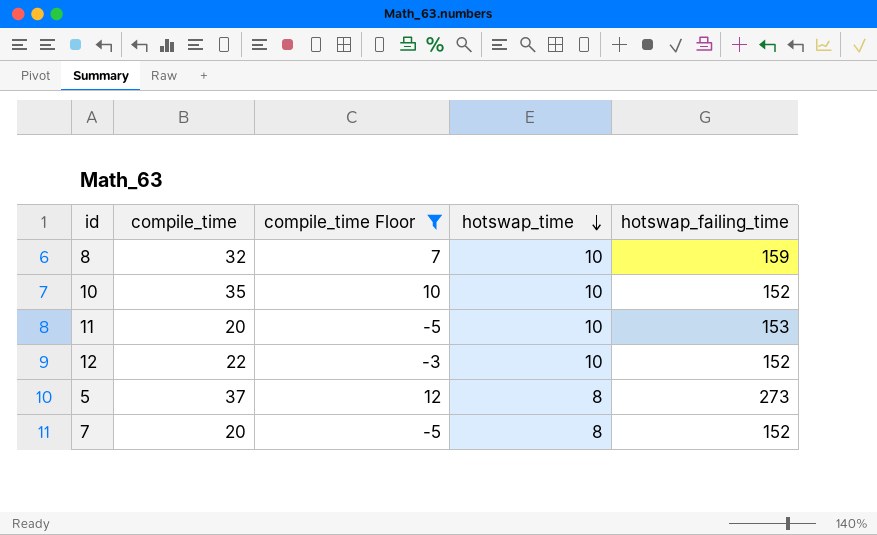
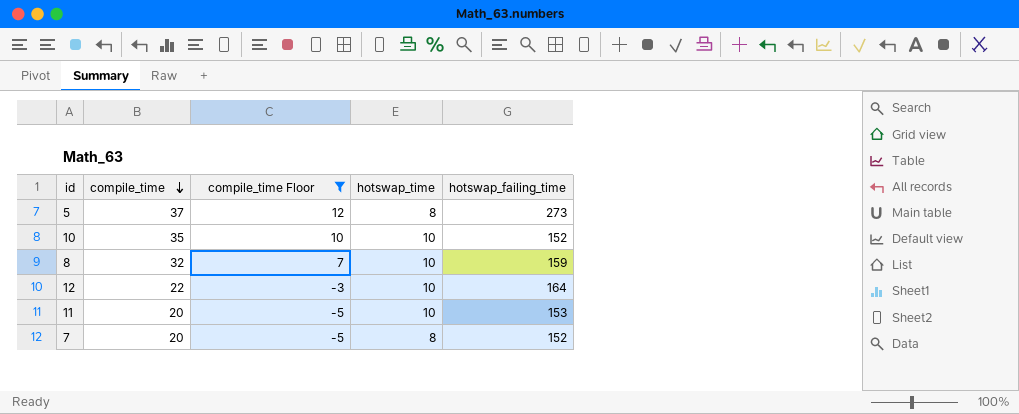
row order: hotswap_time descending -> compile_time descending
12 | hotswap_failing_time: 152 -> 164

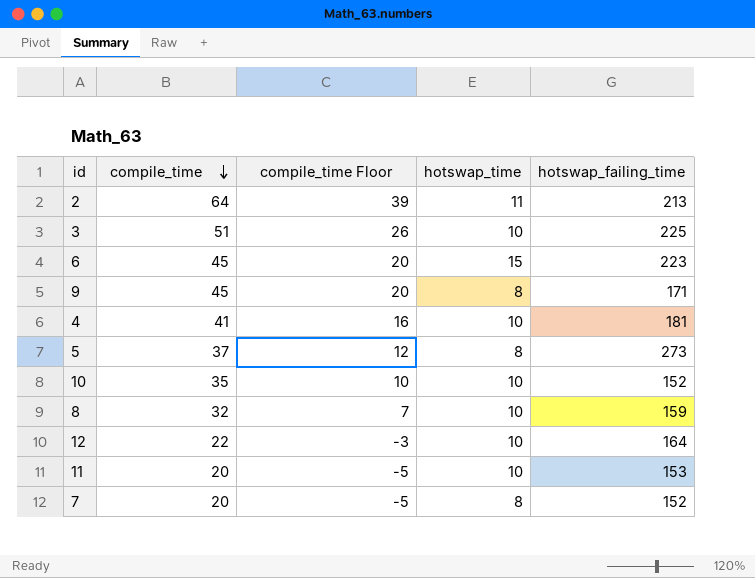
filter: compile_time Floor <= 12 -> none

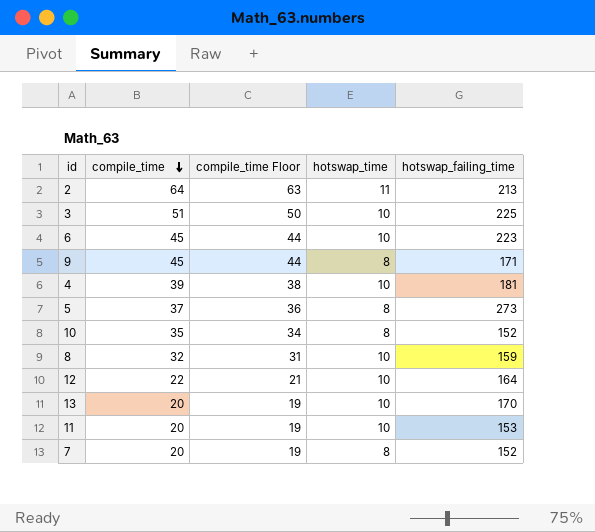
column compile_time Floor | formula: [compile_time] - 25 -> [compile_time] - 1
6 | hotswap_time: 15 -> 10
4 | compile_time: 41 -> 39
10 | hotswap_time: 10 -> 8
row 13: none -> 20 | 19 | 10 | 170

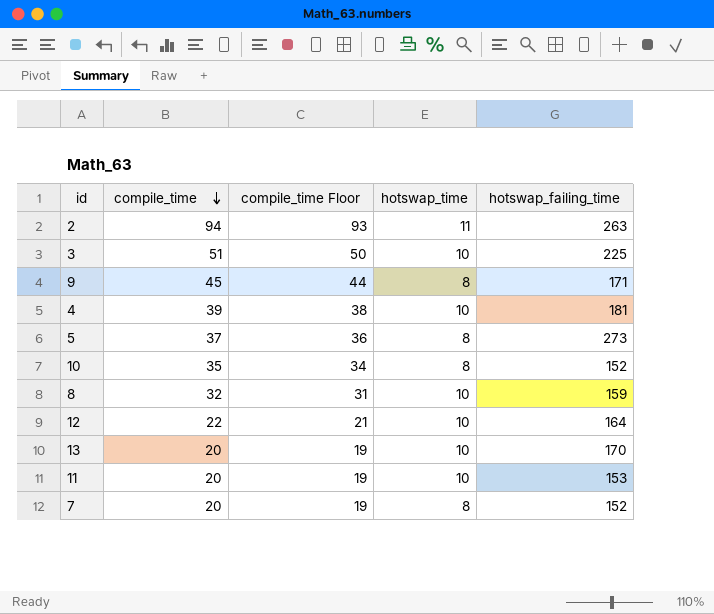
row 6: 45 | 44 | 10 | 223 -> none
2 | compile_time: 64 -> 94
2 | compile_time Floor: 63 -> 93
2 | hotswap_failing_time: 213 -> 263

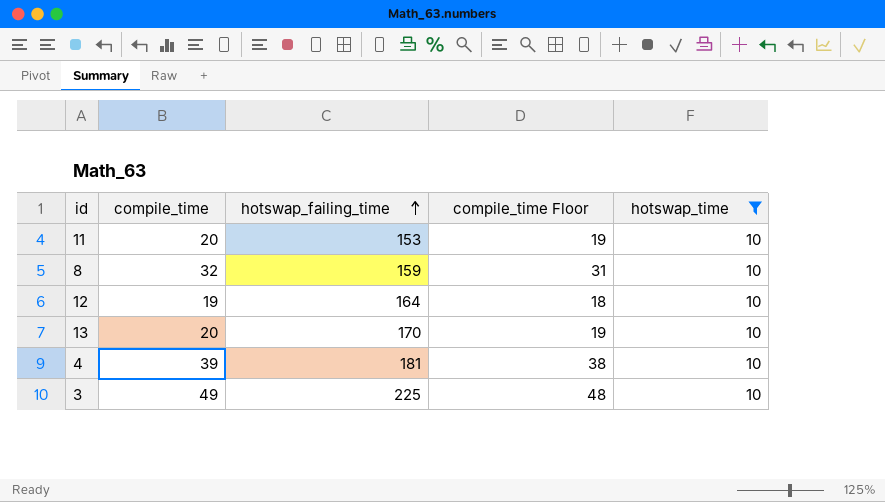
filter: none -> hotswap_time = 10
row order: compile_time descending -> hotswap_failing_time ascending
column hotswap_failing_time | position: 5 -> 3
12 | compile_time: 22 -> 19
12 | compile_time Floor: 21 -> 18
3 | compile_time: 51 -> 49
3 | compile_time Floor: 50 -> 48

